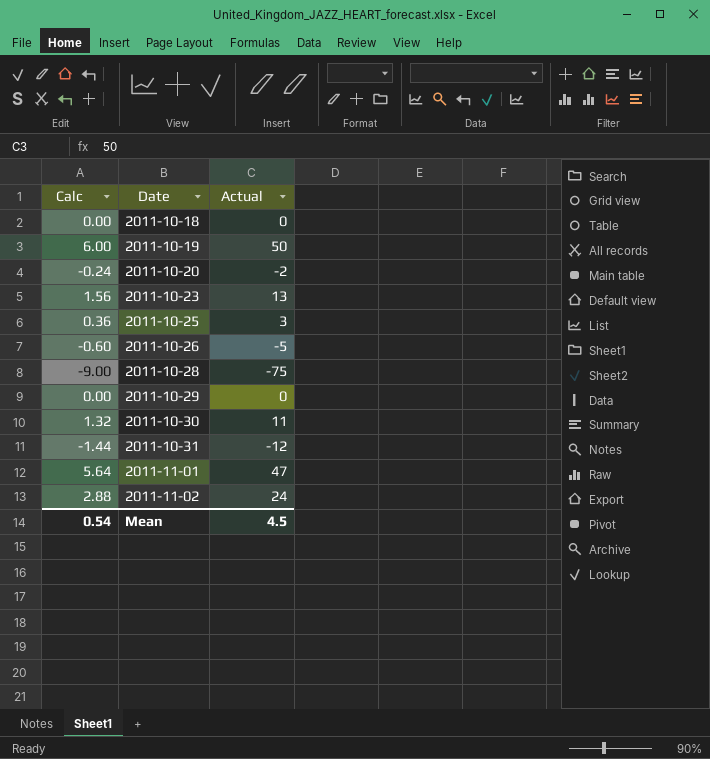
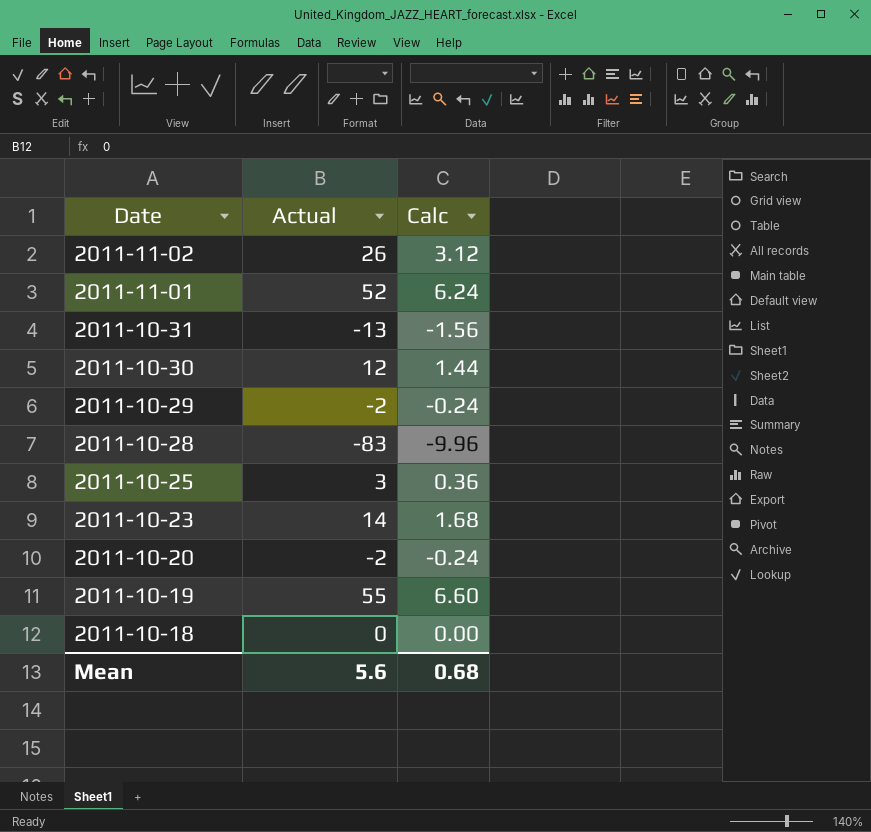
row order: Date ascending -> Date descending
column Calc | position: 1 -> 3
row 2011-10-26: -0.60 | -5 -> none
2011-11-02 | Actual: 24 -> 26
2011-11-02 | Calc: 2.88 -> 3.12
2011-11-01 | Actual: 47 -> 52
2011-11-01 | Calc: 5.64 -> 6.24
2011-10-31 | Actual: -12 -> -13
2011-10-31 | Calc: -1.44 -> -1.56
2011-10-30 | Actual: 11 -> 12
2011-10-30 | Calc: 1.32 -> 1.44
2011-10-29 | Actual: 0 -> -2
2011-10-29 | Calc: 0.00 -> -0.24
2011-10-28 | Actual: -75 -> -83
2011-10-28 | Calc: -9.00 -> -9.96
2011-10-23 | Actual: 13 -> 14
2011-10-23 | Calc: 1.56 -> 1.68
2011-10-19 | Actual: 50 -> 55
2011-10-19 | Calc: 6.00 -> 6.60
Mean | Actual: 4.5 -> 5.6
Mean | Calc: 0.54 -> 0.68

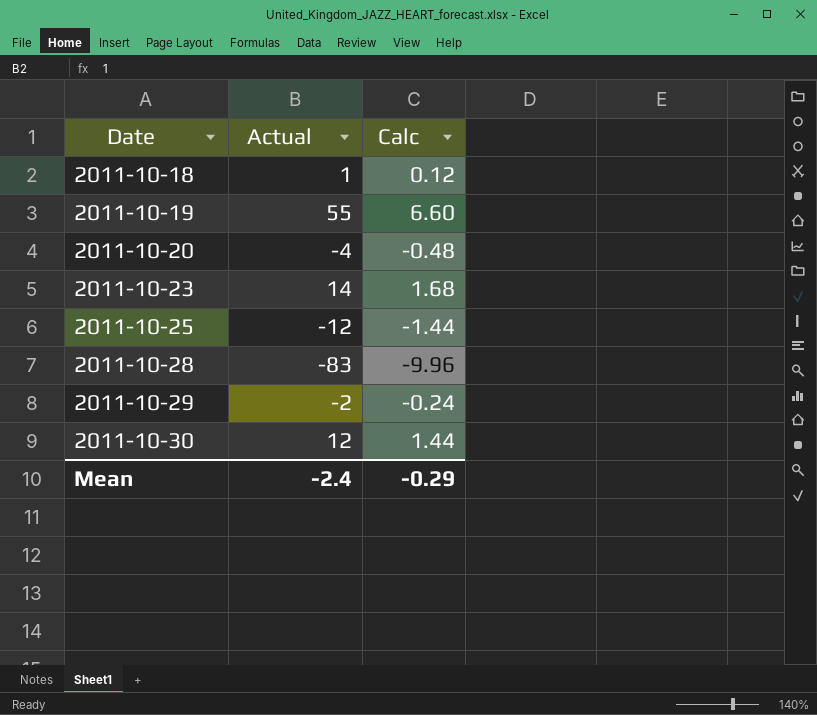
row order: Date descending -> Date ascending
row 2011-11-02: 26 | 3.12 -> none
row 2011-11-01: 52 | 6.24 -> none
row 2011-10-31: -13 | -1.56 -> none
2011-10-18 | Actual: 0 -> 1
2011-10-18 | Calc: 0.00 -> 0.12
2011-10-20 | Actual: -2 -> -4
2011-10-20 | Calc: -0.24 -> -0.48
2011-10-25 | Actual: 3 -> -12
2011-10-25 | Calc: 0.36 -> -1.44
Mean | Actual: 5.6 -> -2.4
Mean | Calc: 0.68 -> -0.29

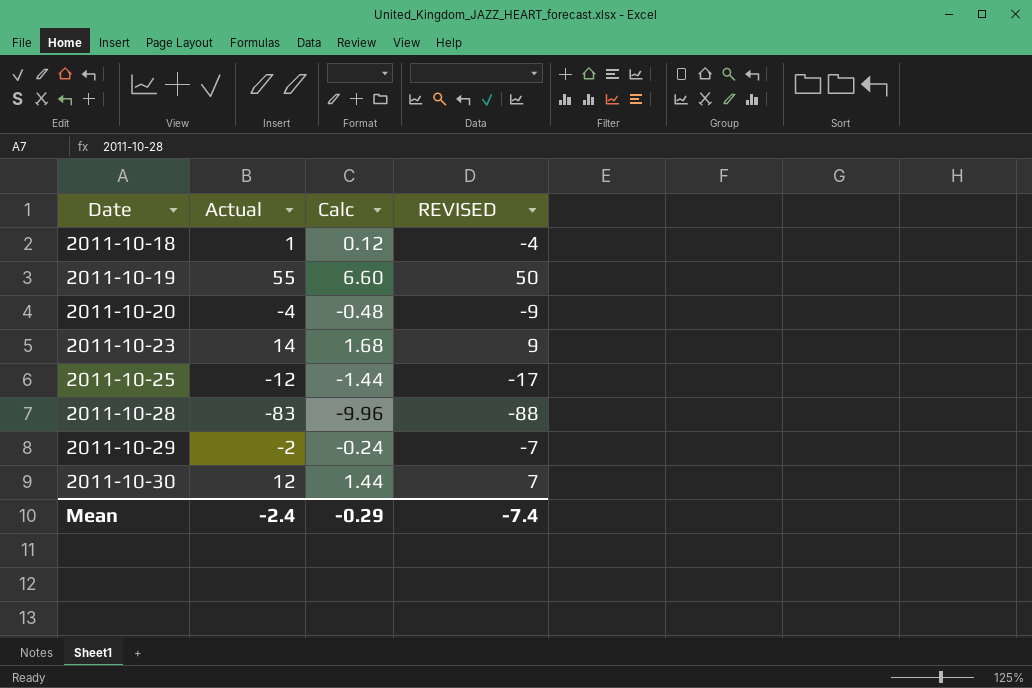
column REVISED | formula: none -> [Actual] - 5

